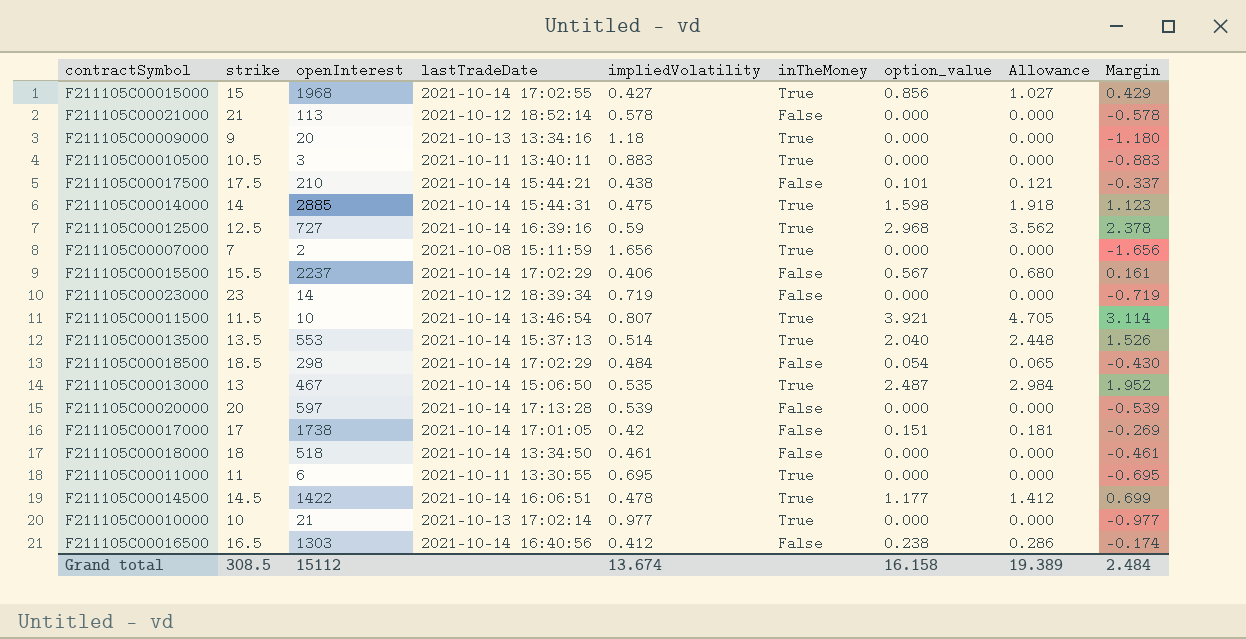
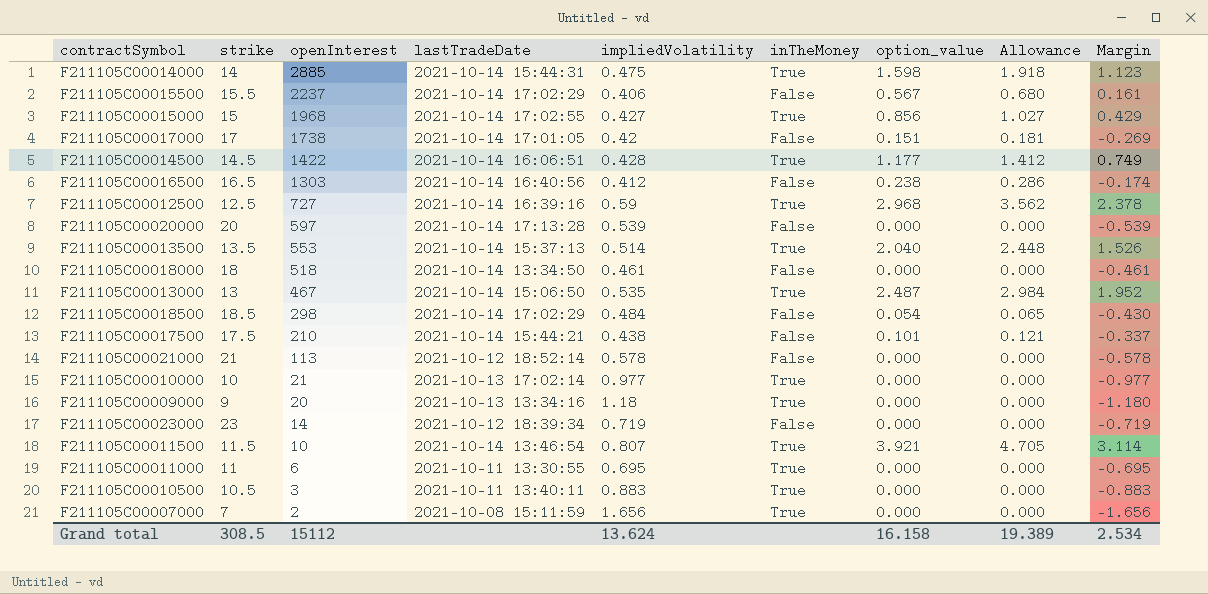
row order: none -> openInterest descending
F211105C00014500 | impliedVolatility: 0.478 -> 0.428
F211105C00014500 | Margin: 0.699 -> 0.749
Grand total | impliedVolatility: 13.674 -> 13.624
Grand total | Margin: 2.484 -> 2.534

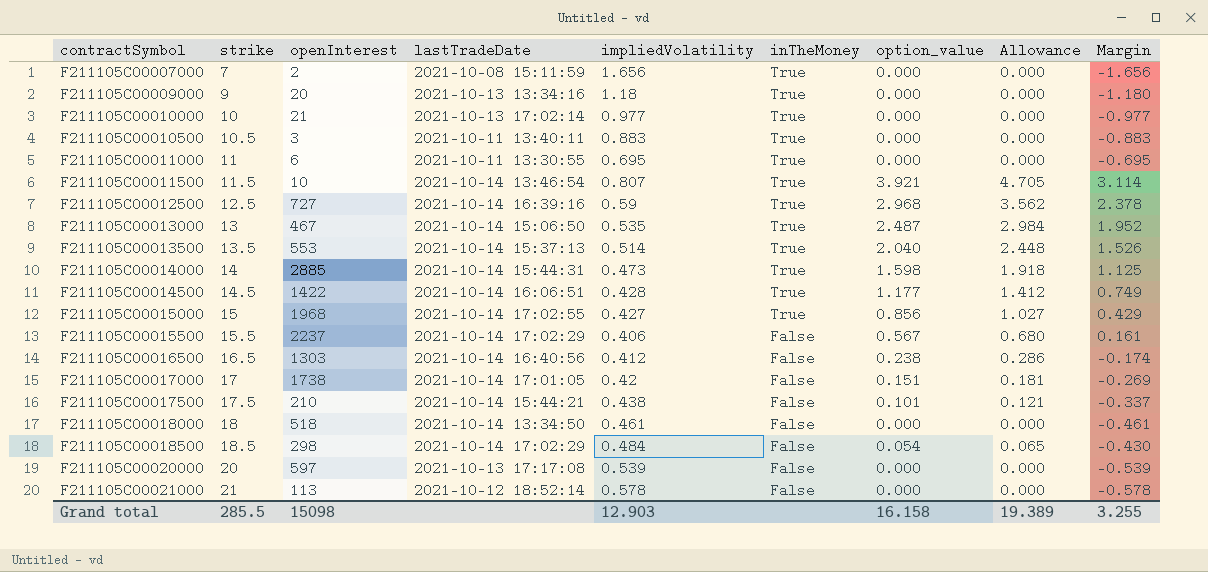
row order: openInterest descending -> contractSymbol ascending
row F211105C00023000: 23 | 14 | 2021-10-12 18:39:34 | 0.719 | False | 0.000 | 0.000 | -0.719 -> none
F211105C00014000 | impliedVolatility: 0.475 -> 0.473
F211105C00014000 | Margin: 1.123 -> 1.125
F211105C00020000 | lastTradeDate: 2021-10-14 17:13:28 -> 2021-10-13 17:17:08
Grand total | strike: 308.5 -> 285.5
Grand total | openInterest: 15112 -> 15098
Grand total | impliedVolatility: 13.624 -> 12.903
Grand total | Margin: 2.534 -> 3.255

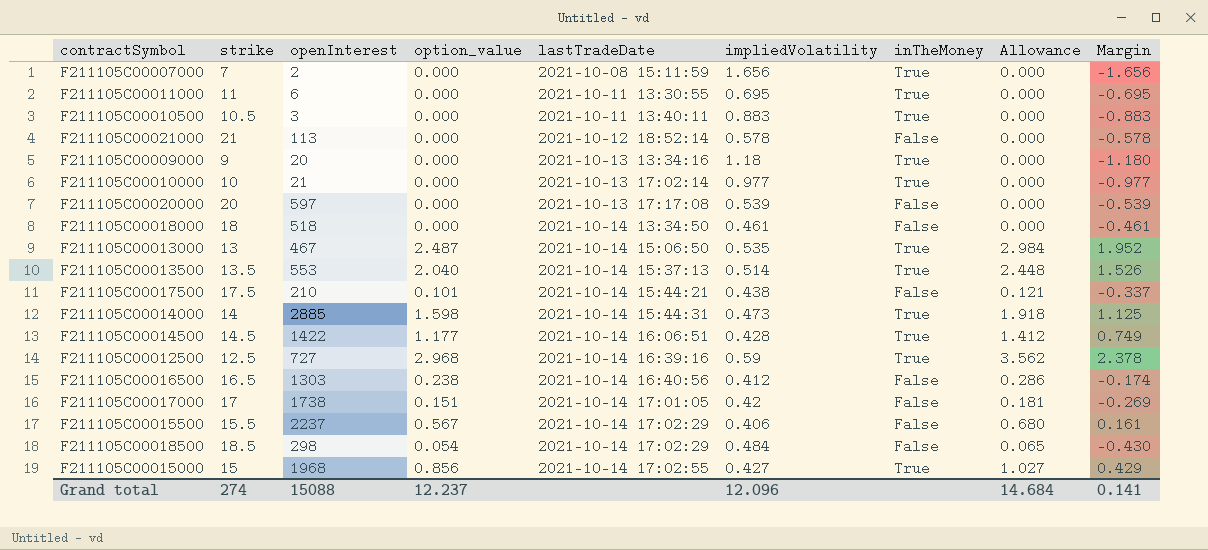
row order: contractSymbol ascending -> lastTradeDate ascending
column option_value | position: 7 -> 4
row F211105C00011500: 11.5 | 10 | 2021-10-14 13:46:54 | 0.807 | True | 3.921 | 4.705 | 3.114 -> none
Grand total | strike: 285.5 -> 274
Grand total | openInterest: 15098 -> 15088
Grand total | option_value: 16.158 -> 12.237
Grand total | impliedVolatility: 12.903 -> 12.096
Grand total | Allowance: 19.389 -> 14.684
Grand total | Margin: 3.255 -> 0.141

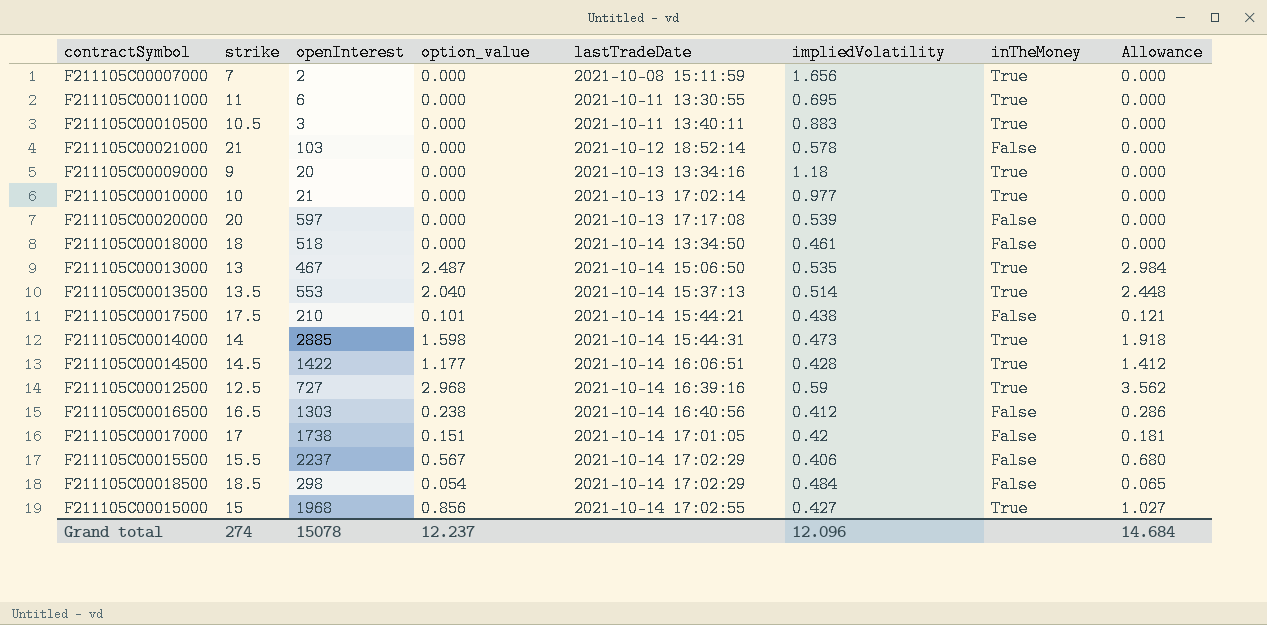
column Margin | formula: [option_value] - [impliedVolatility] -> none
F211105C00021000 | openInterest: 113 -> 103
Grand total | openInterest: 15088 -> 15078

